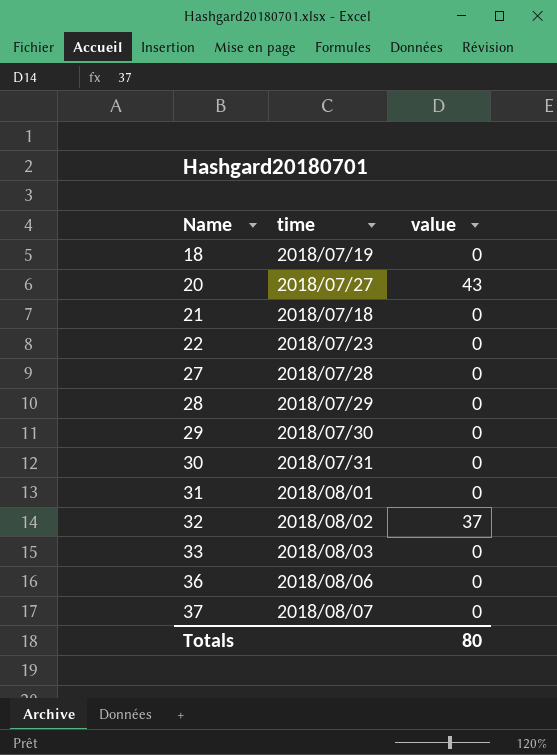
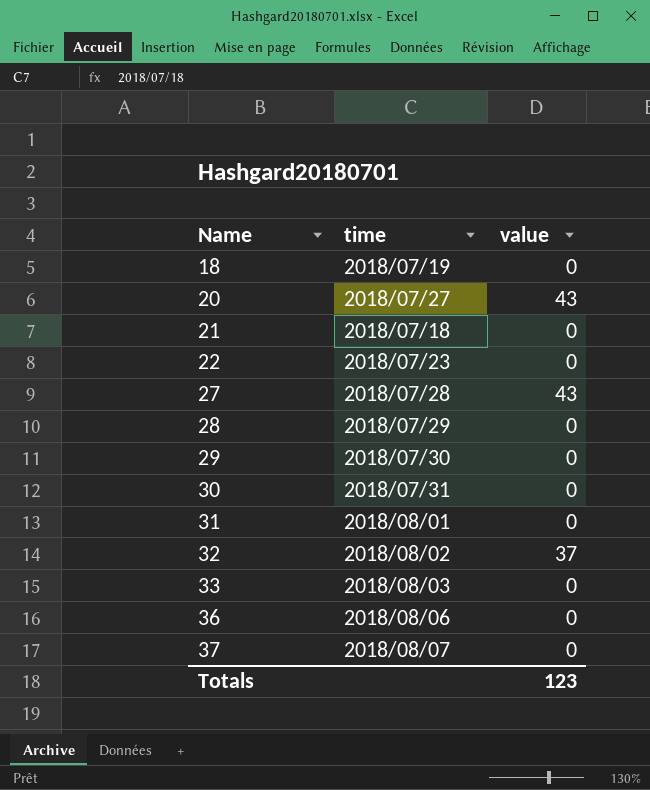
27 | value: 0 -> 43
Totals | value: 80 -> 123

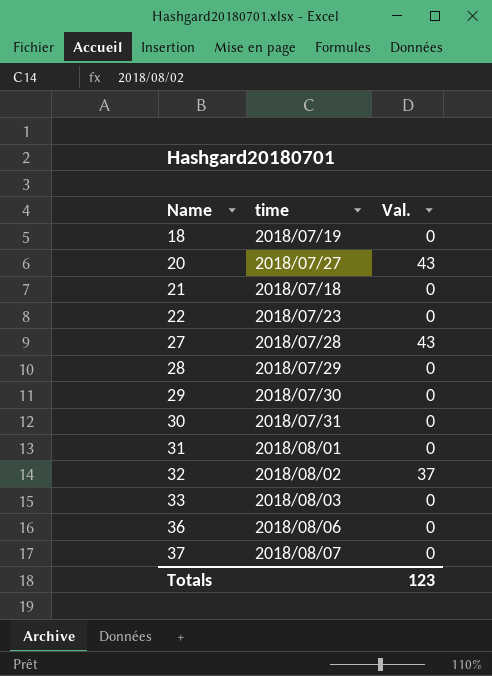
column name: value -> Val.

